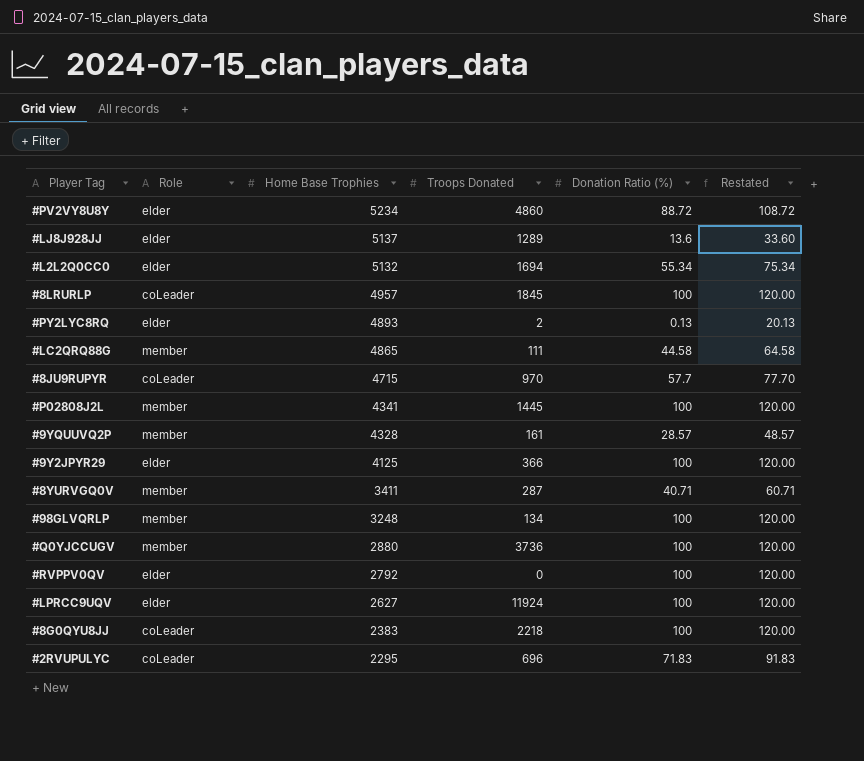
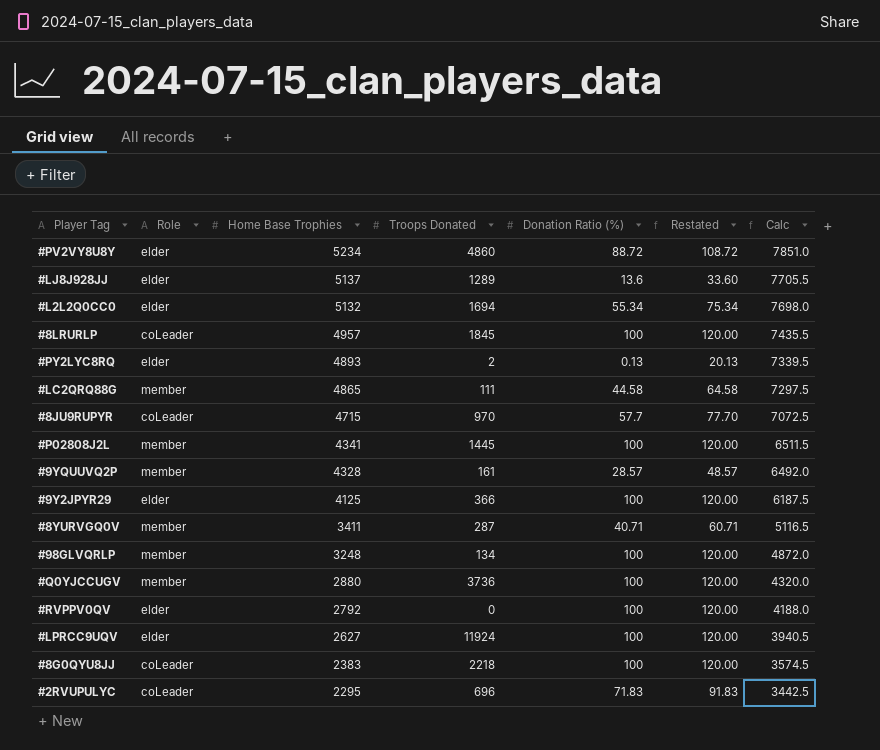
column Calc | formula: none -> [Home Base Trophies] * 1.5

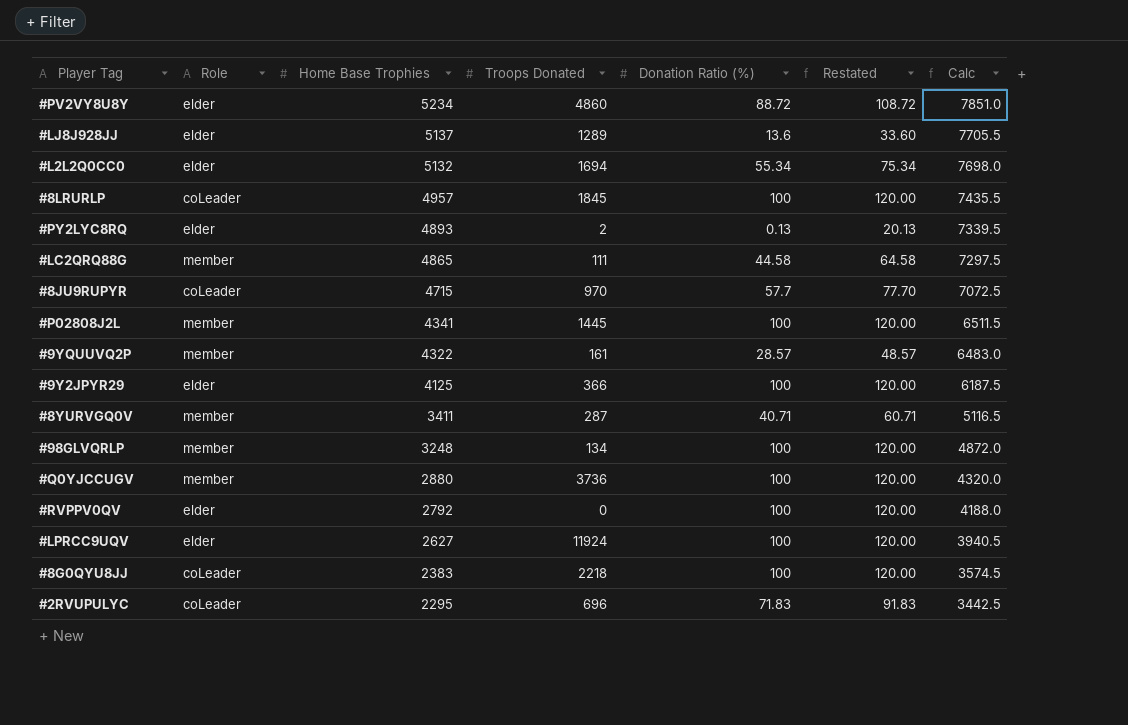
#9YQUUVQ2P | Home Base Trophies: 4328 -> 4322
#9YQUUVQ2P | Calc: 6492.0 -> 6483.0

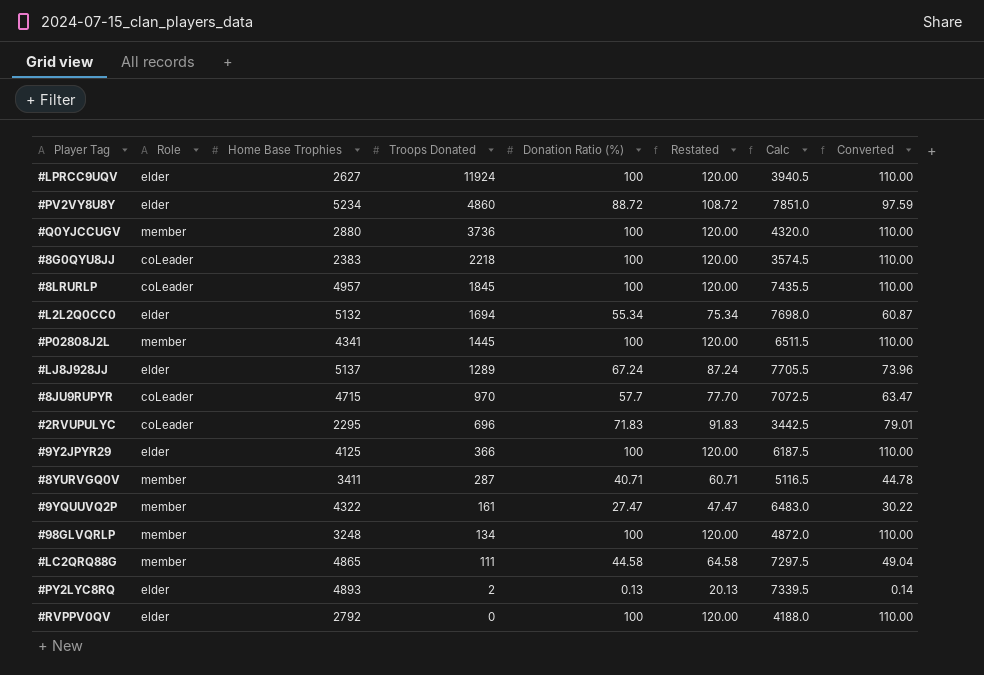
row order: Home Base Trophies descending -> Troops Donated descending
column Converted | formula: none -> [Donation Ratio (%)] * 1.1
#LJ8J928JJ | Donation Ratio (%): 13.6 -> 67.24
#LJ8J928JJ | Restated: 33.60 -> 87.24
#9YQUUVQ2P | Donation Ratio (%): 28.57 -> 27.47
#9YQUUVQ2P | Restated: 48.57 -> 47.47

